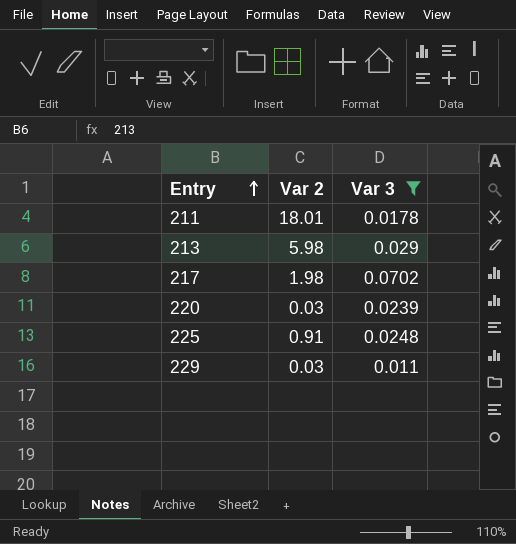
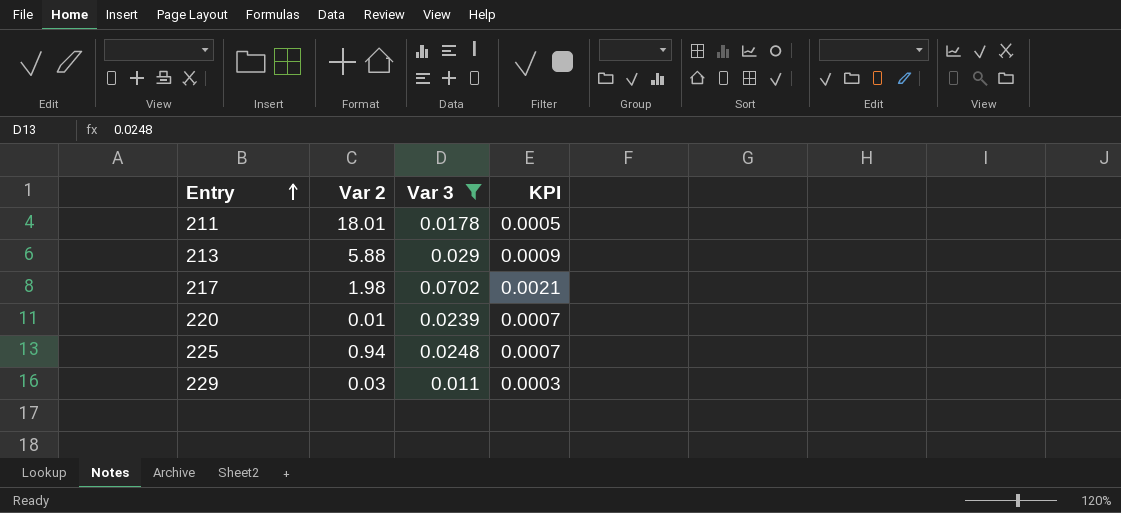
column KPI | formula: none -> [Var 3] * 0.03
213 | Var 2: 5.98 -> 5.88
220 | Var 2: 0.03 -> 0.01
225 | Var 2: 0.91 -> 0.94

